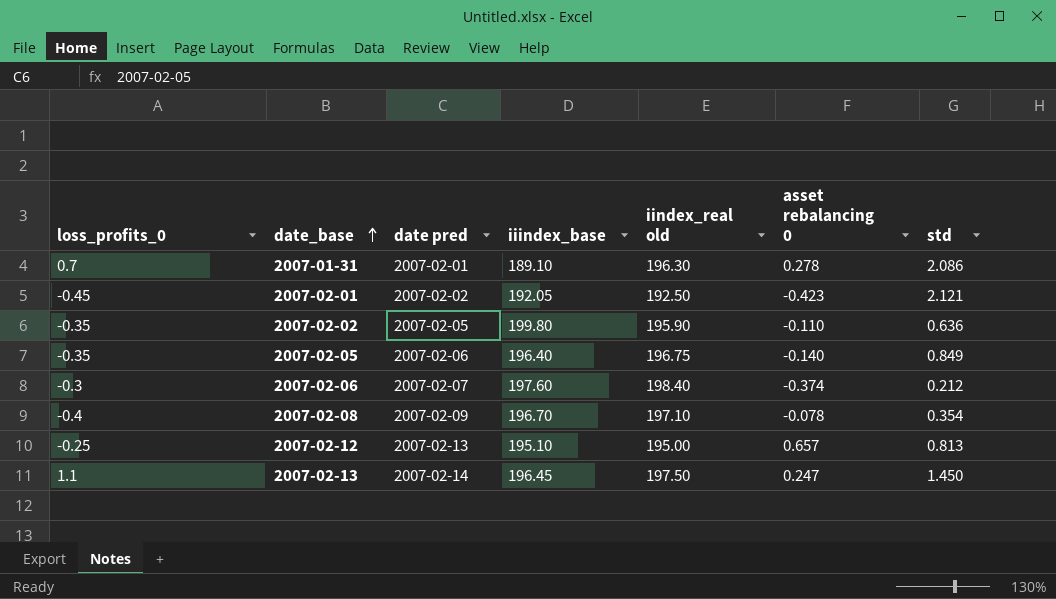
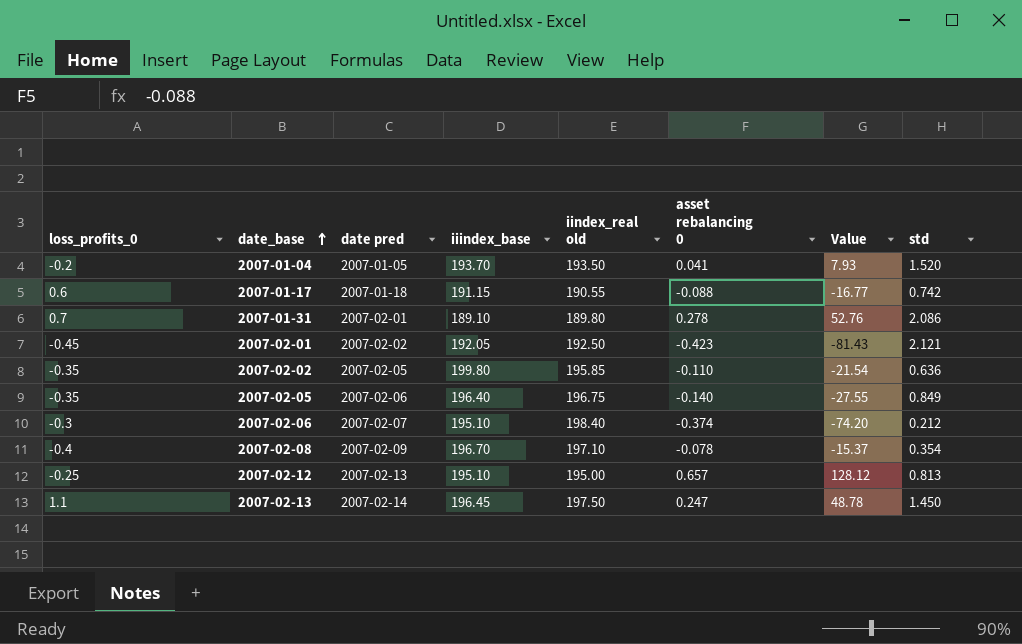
column Value | formula: none -> [iindex_real old] * [asset rebalancing 0]
row 2007-01-04: none -> -0.2 | 2007-01-05 | 193.70 | 193.50 | 0.041 | 7.93 | 1.520
row 2007-01-17: none -> 0.6 | 2007-01-18 | 191.15 | 190.55 | -0.088 | -16.77 | 0.742
2007-01-31 | iindex_real old: 196.30 -> 189.80
2007-02-02 | iindex_real old: 195.90 -> 195.85
2007-02-06 | iiindex_base: 197.60 -> 195.10

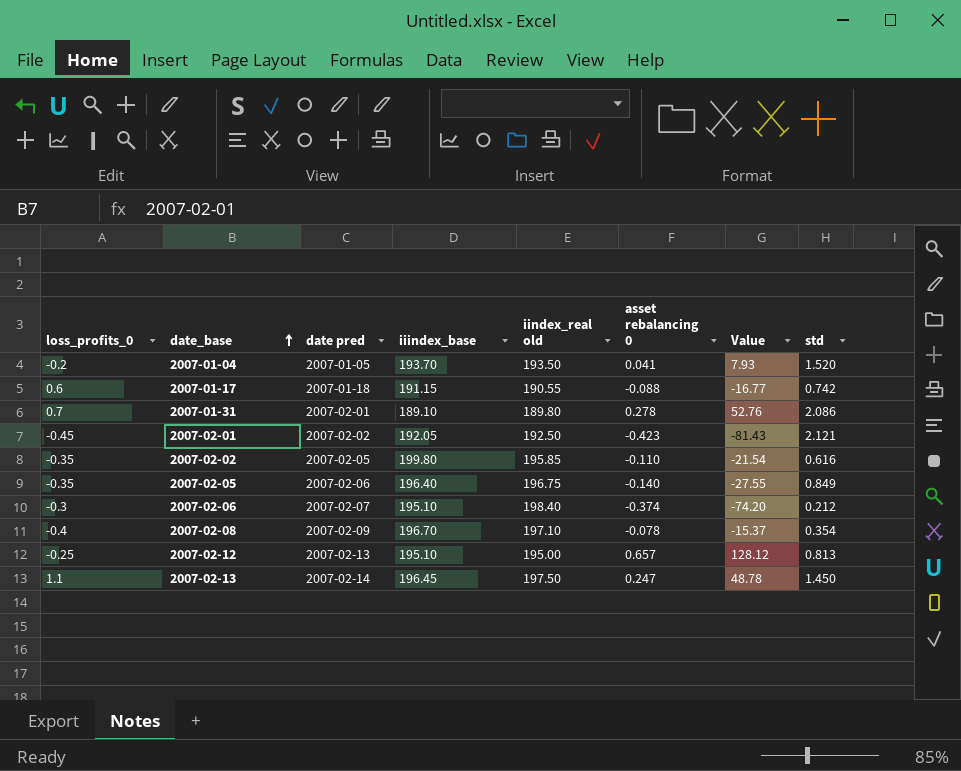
2007-02-02 | std: 0.636 -> 0.616

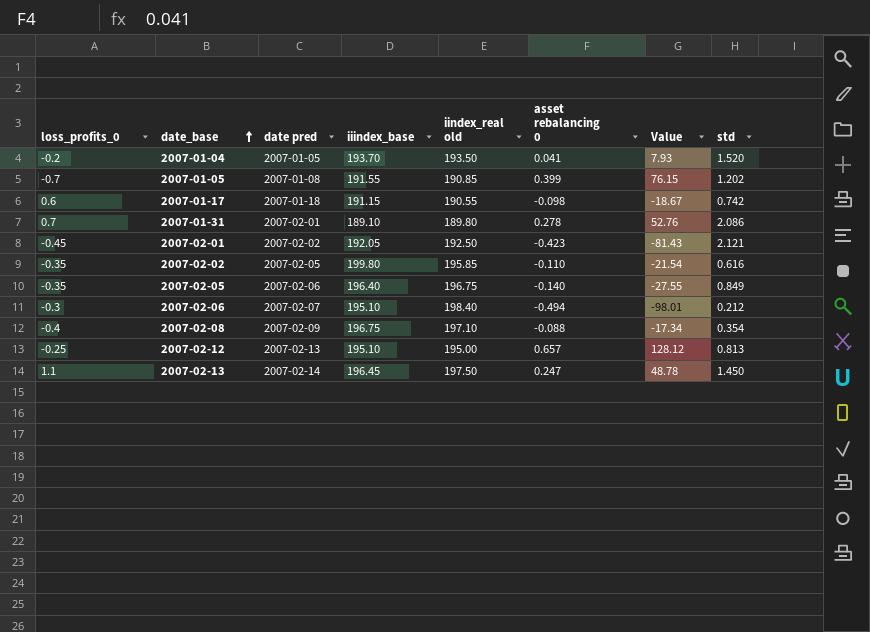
row 2007-01-05: none -> -0.7 | 2007-01-08 | 191.55 | 190.85 | 0.399 | 76.15 | 1.202
2007-01-17 | asset rebalancing 0: -0.088 -> -0.098
2007-01-17 | Value: -16.77 -> -18.67
2007-02-06 | asset rebalancing 0: -0.374 -> -0.494
2007-02-06 | Value: -74.20 -> -98.01
2007-02-08 | iiindex_base: 196.70 -> 196.75
2007-02-08 | asset rebalancing 0: -0.078 -> -0.088
2007-02-08 | Value: -15.37 -> -17.34

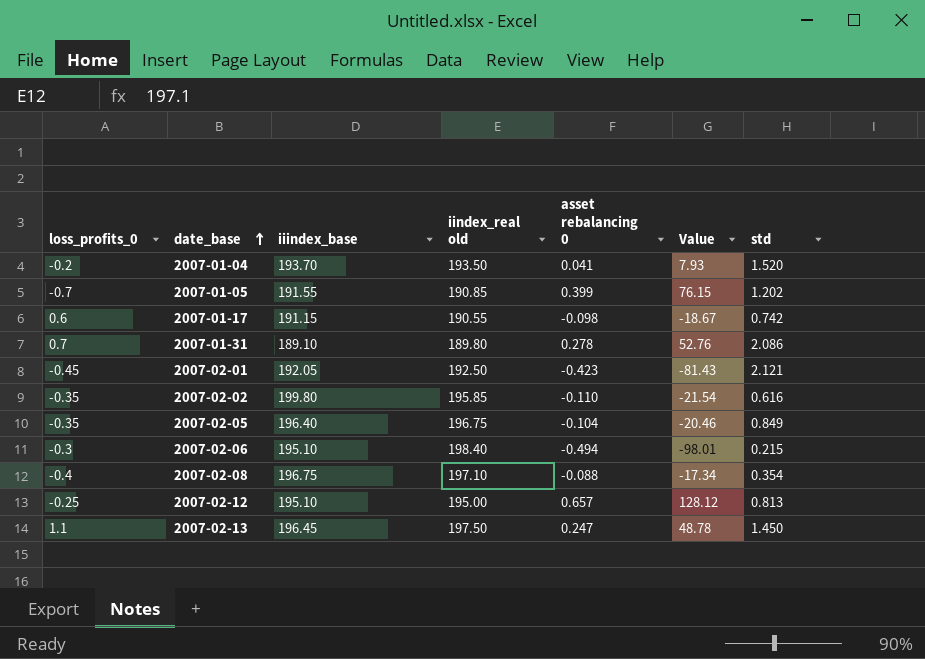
column date pred | position: 3 -> none
2007-02-05 | asset rebalancing 0: -0.140 -> -0.104
2007-02-05 | Value: -27.55 -> -20.46
2007-02-06 | std: 0.212 -> 0.215

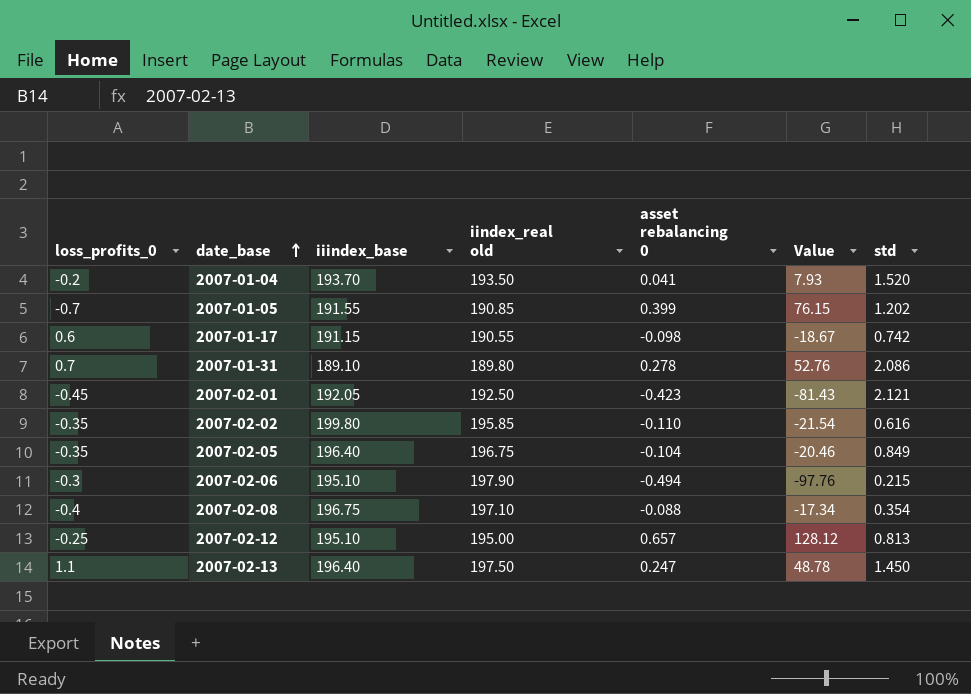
2007-02-06 | iindex_real old: 198.40 -> 197.90
2007-02-06 | Value: -98.01 -> -97.76
2007-02-13 | iiindex_base: 196.45 -> 196.40

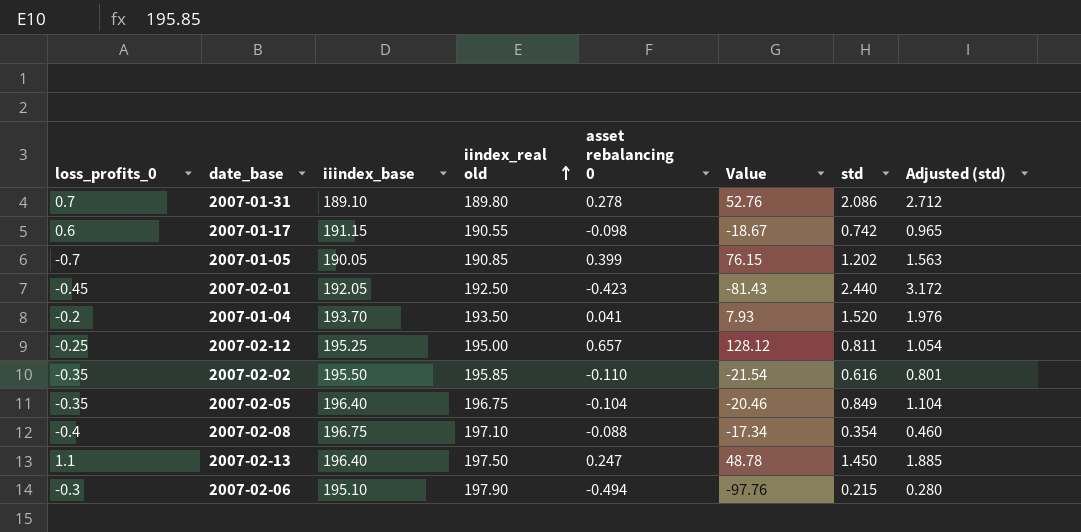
row order: date_base ascending -> iindex_real old ascending
column Adjusted (std) | formula: none -> [std] * 1.3
2007-01-05 | iiindex_base: 191.55 -> 190.05
2007-02-01 | std: 2.121 -> 2.440
2007-02-12 | iiindex_base: 195.10 -> 195.25
2007-02-12 | std: 0.813 -> 0.811
2007-02-02 | iiindex_base: 199.80 -> 195.50

